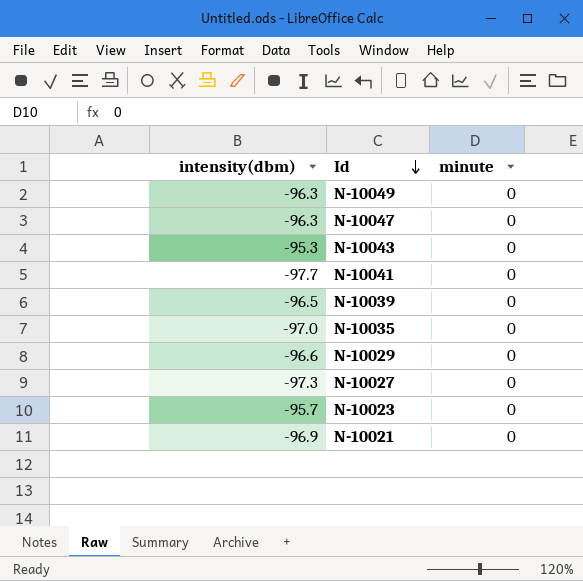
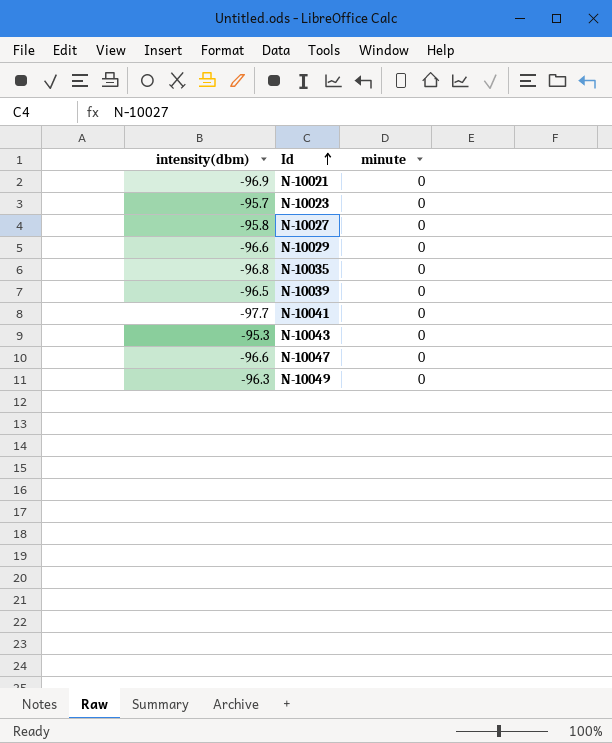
row order: Id descending -> Id ascending
N-10027 | intensity(dbm): -97.3 -> -95.8
N-10035 | intensity(dbm): -97.0 -> -96.8
N-10047 | intensity(dbm): -96.3 -> -96.6

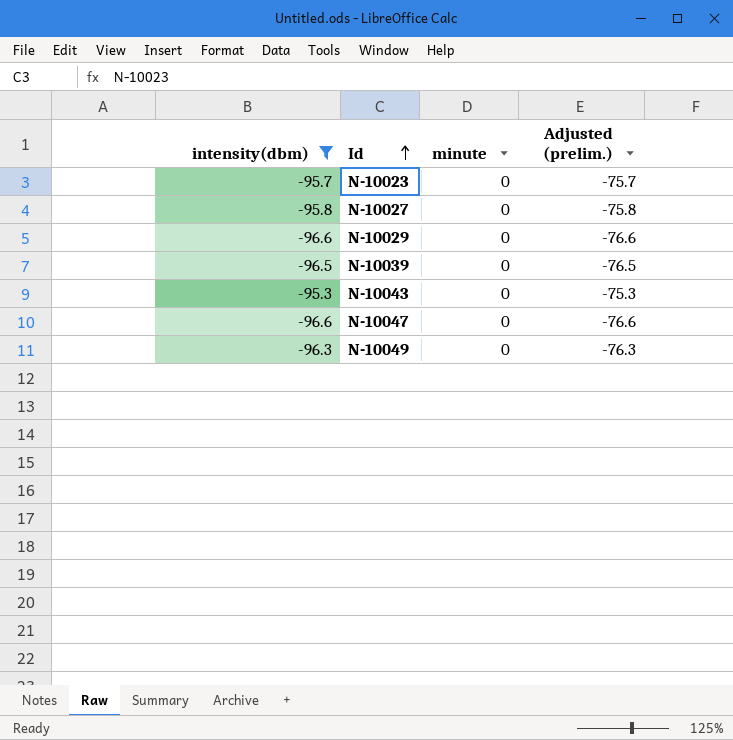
filter: none -> intensity(dbm) >= -96.6
column Adjusted (prelim.) | formula: none -> [intensity(dbm)] + 20

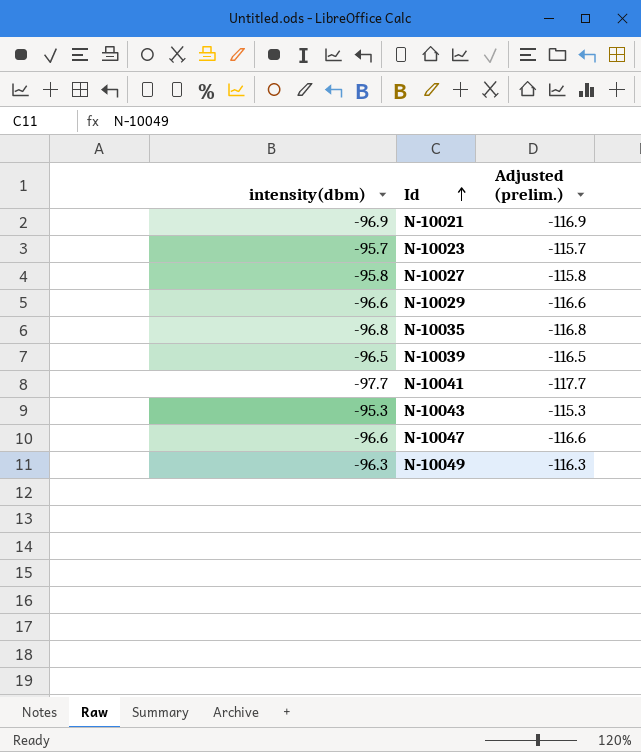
filter: intensity(dbm) >= -96.6 -> none
column minute | position: 3 -> none
column Adjusted (prelim.) | formula: [intensity(dbm)] + 20 -> [intensity(dbm)] - 20

